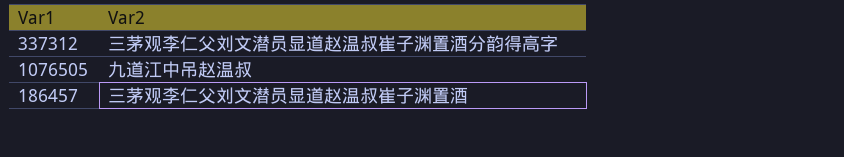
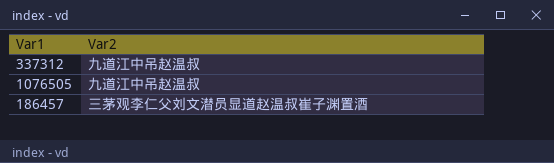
337312 | Var2: 三茅观李仁父刘文潜员显道赵温叔崔子渊置酒分韵得高字 -> 九道江中吊赵温叔

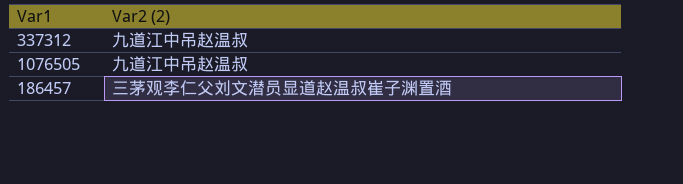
column name: Var2 -> Var2 (2)

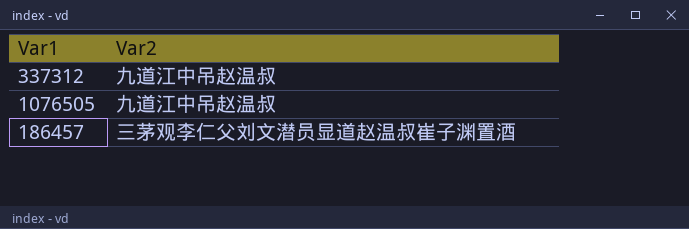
column name: Var2 (2) -> Var2

